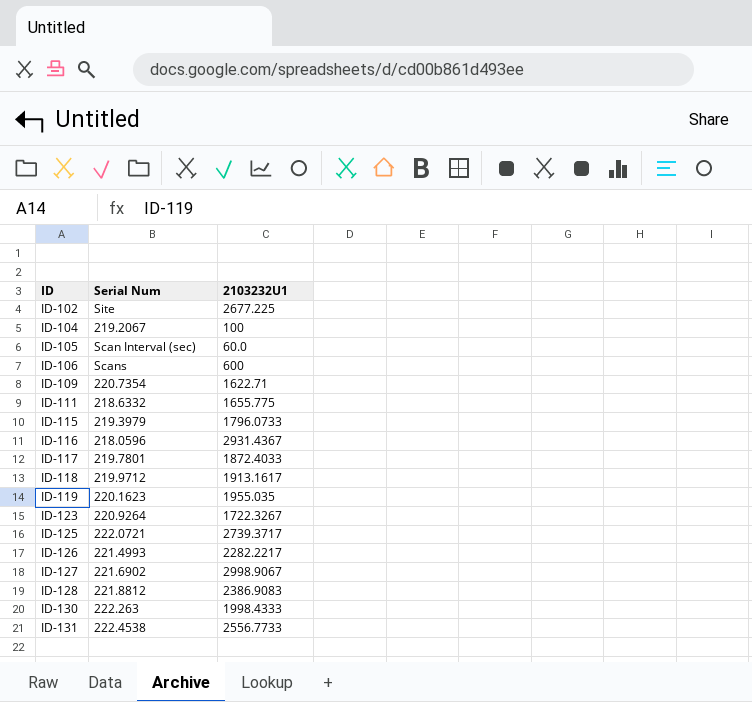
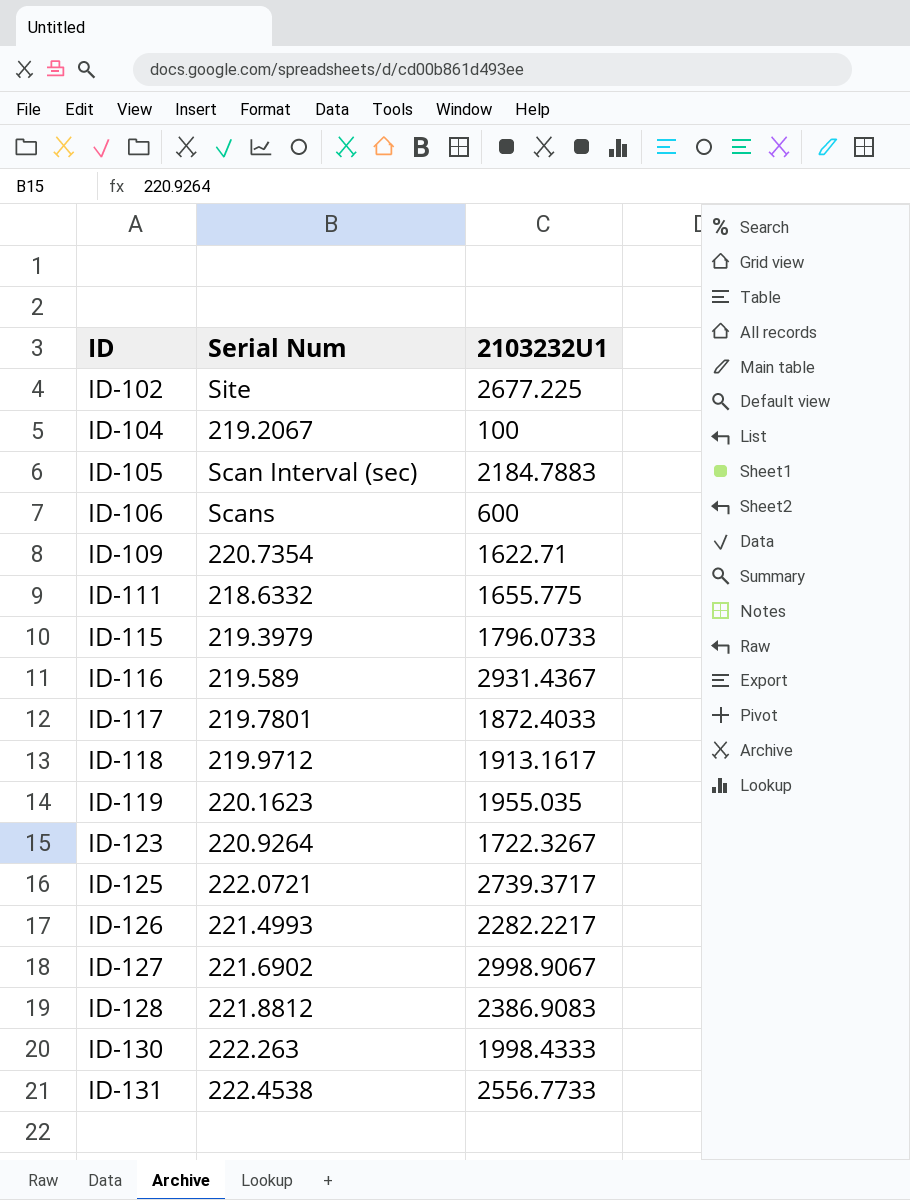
ID-105 | 2103232U1: 60.0 -> 2184.7883
ID-116 | Serial Num: 218.0596 -> 219.589

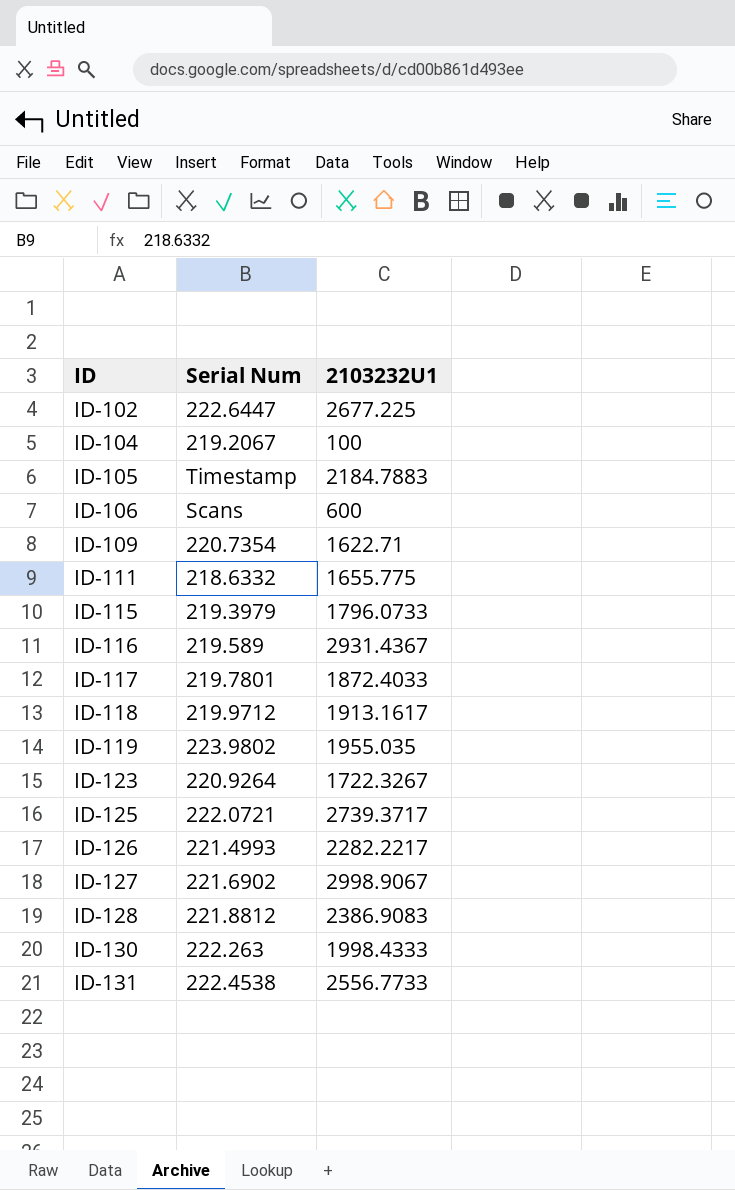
ID-102 | Serial Num: Site -> 222.6447
ID-105 | Serial Num: Scan Interval (sec) -> Timestamp
ID-119 | Serial Num: 220.1623 -> 223.9802

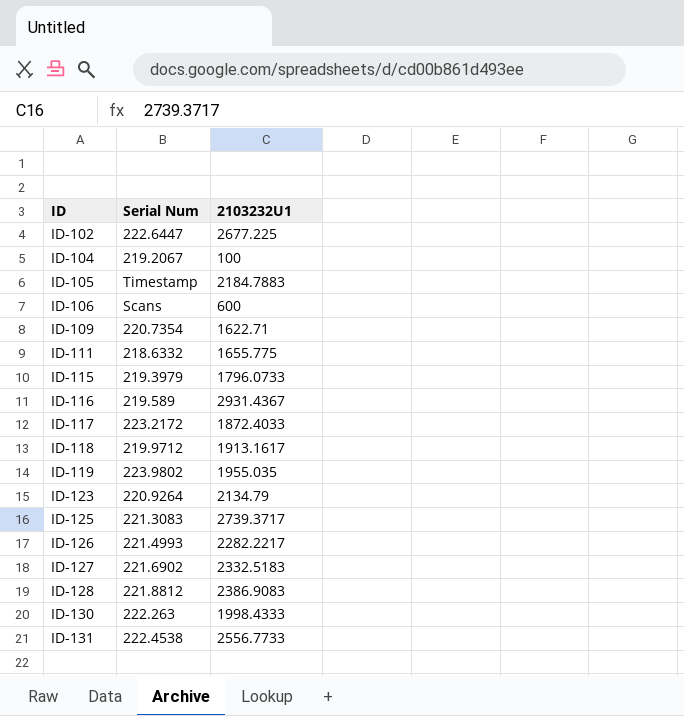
ID-117 | Serial Num: 219.7801 -> 223.2172
ID-123 | 2103232U1: 1722.3267 -> 2134.79
ID-125 | Serial Num: 222.0721 -> 221.3083
ID-127 | 2103232U1: 2998.9067 -> 2332.5183

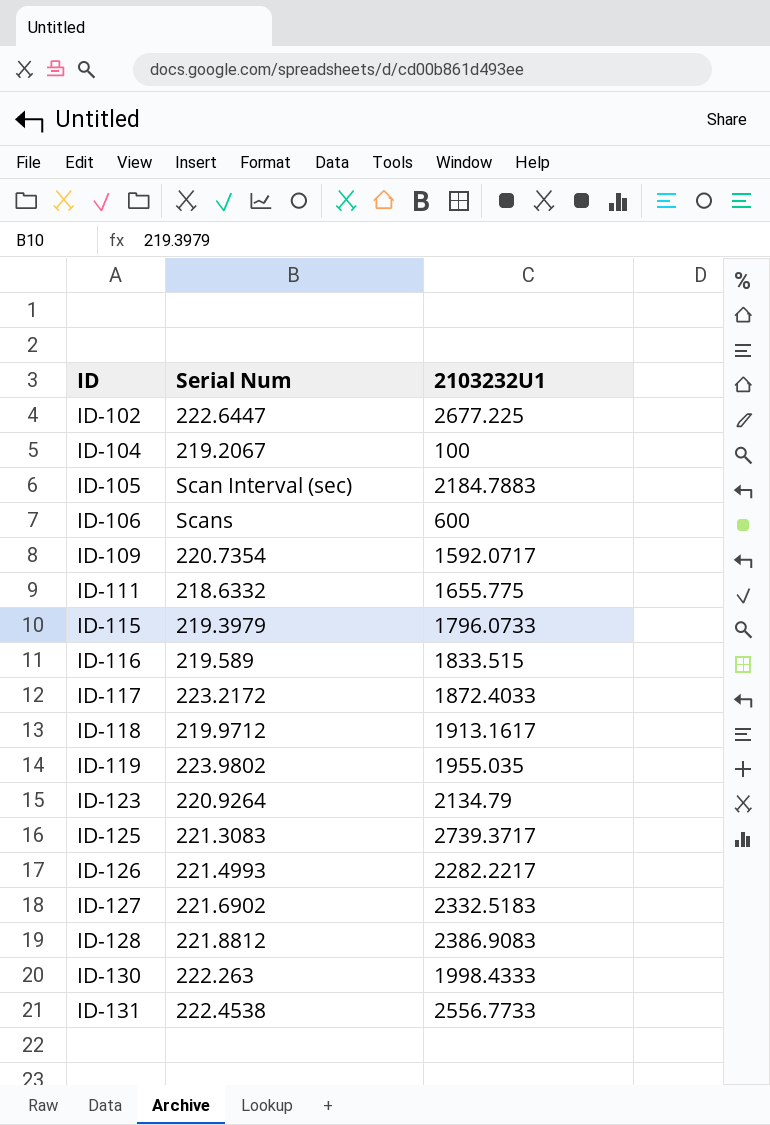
ID-105 | Serial Num: Timestamp -> Scan Interval (sec)
ID-109 | 2103232U1: 1622.71 -> 1592.0717
ID-116 | 2103232U1: 2931.4367 -> 1833.515

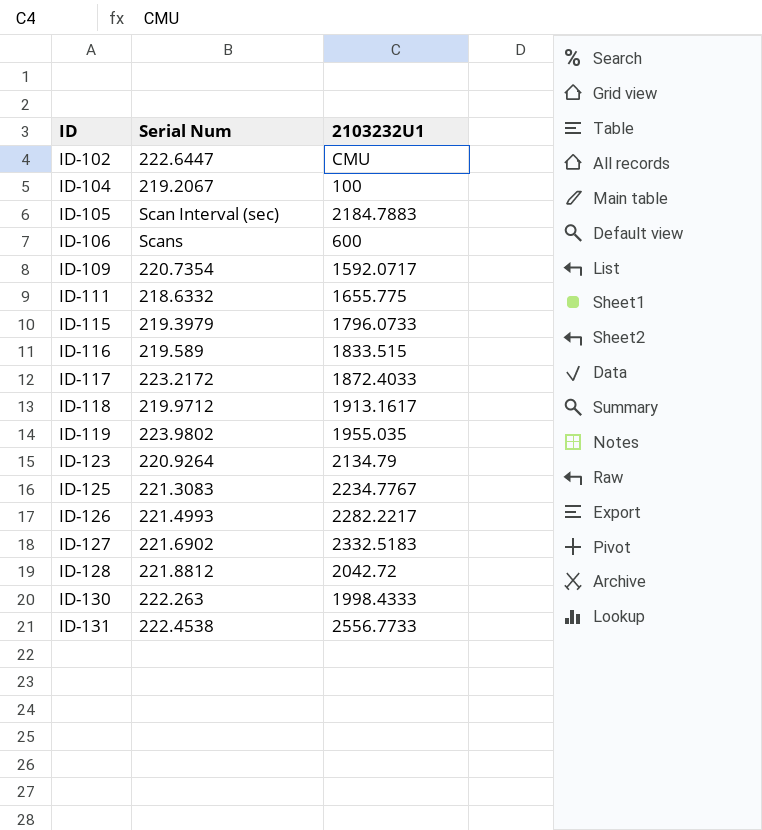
ID-102 | 2103232U1: 2677.225 -> CMU
ID-125 | 2103232U1: 2739.3717 -> 2234.7767
ID-128 | 2103232U1: 2386.9083 -> 2042.72

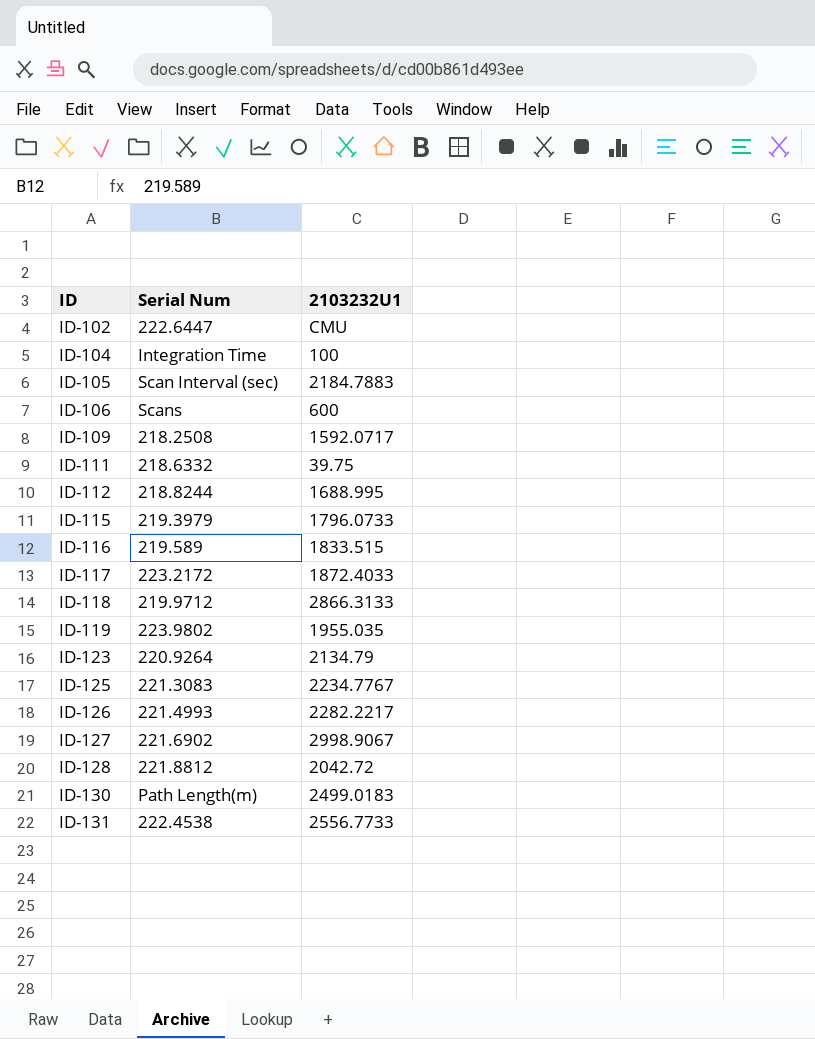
ID-104 | Serial Num: 219.2067 -> Integration Time
ID-109 | Serial Num: 220.7354 -> 218.2508
ID-111 | 2103232U1: 1655.775 -> 39.75
row ID-112: none -> 218.8244 | 1688.995
ID-118 | 2103232U1: 1913.1617 -> 2866.3133
ID-127 | 2103232U1: 2332.5183 -> 2998.9067
ID-130 | Serial Num: 222.263 -> Path Length(m)
ID-130 | 2103232U1: 1998.4333 -> 2499.0183

